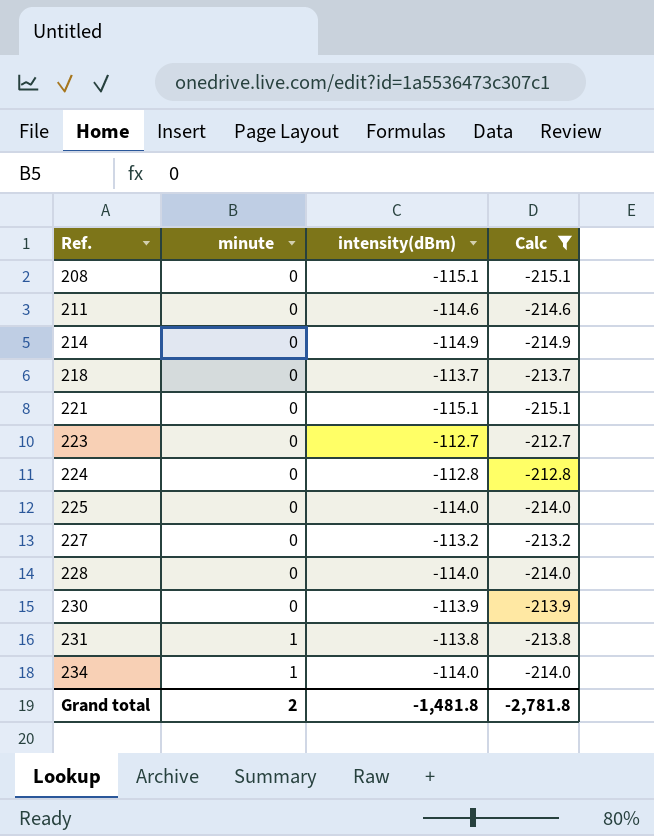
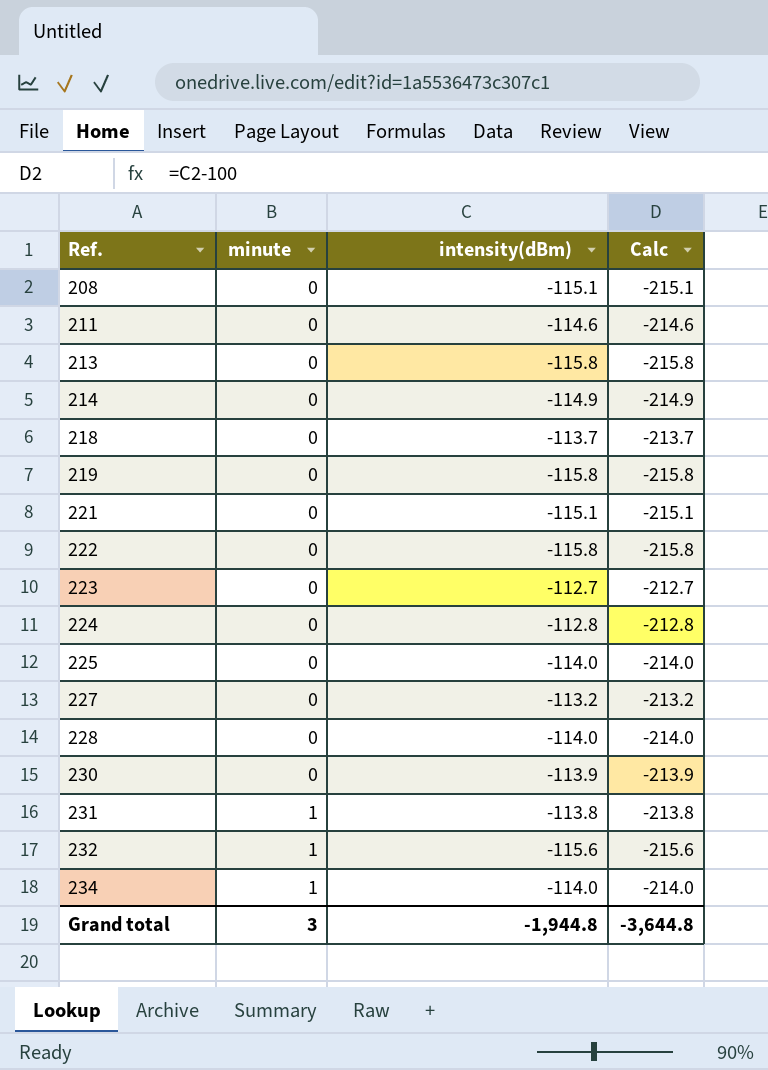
filter: Calc >= -215.1 -> none
Grand total | minute: 2 -> 3
Grand total | intensity(dBm): -1,481.8 -> -1,944.8
Grand total | Calc: -2,781.8 -> -3,644.8

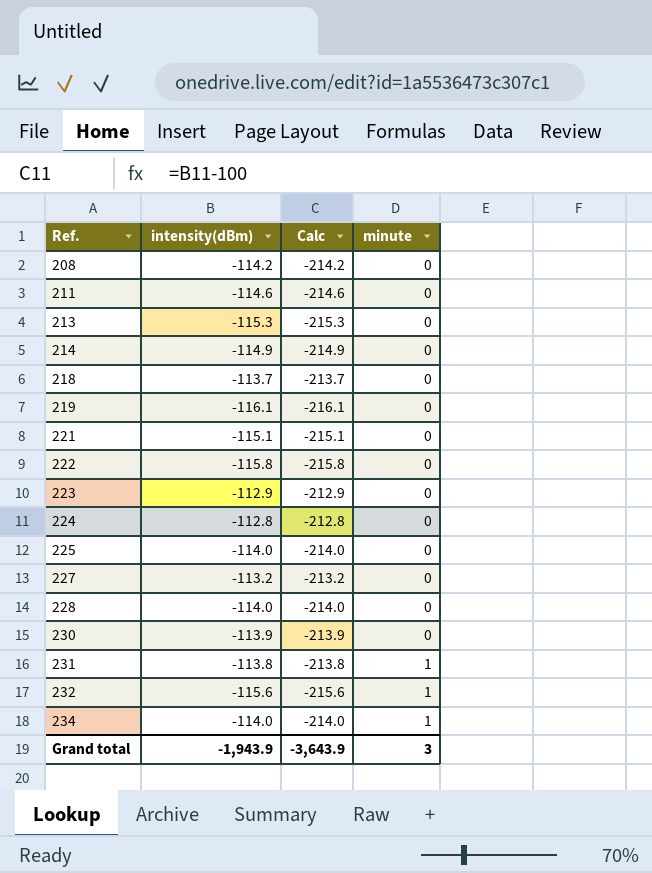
column minute | position: 2 -> 4
208 | intensity(dBm): -115.1 -> -114.2
208 | Calc: -215.1 -> -214.2
213 | intensity(dBm): -115.8 -> -115.3
213 | Calc: -215.8 -> -215.3
219 | intensity(dBm): -115.8 -> -116.1
219 | Calc: -215.8 -> -216.1
223 | intensity(dBm): -112.7 -> -112.9
223 | Calc: -212.7 -> -212.9
Grand total | intensity(dBm): -1,944.8 -> -1,943.9
Grand total | Calc: -3,644.8 -> -3,643.9

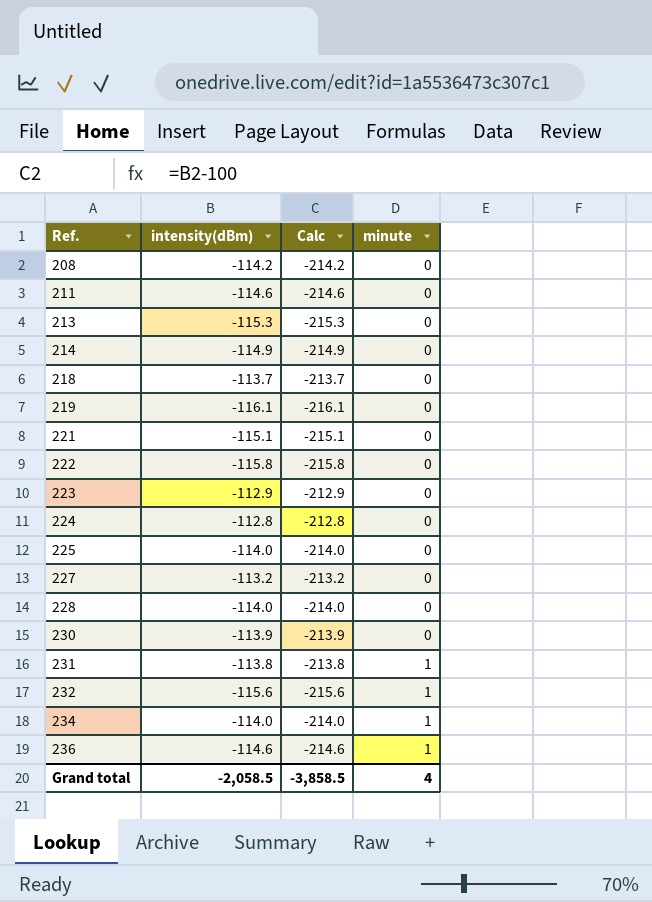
row 236: none -> -114.6 | -214.6 | 1
Grand total | intensity(dBm): -1,943.9 -> -2,058.5
Grand total | Calc: -3,643.9 -> -3,858.5
Grand total | minute: 3 -> 4

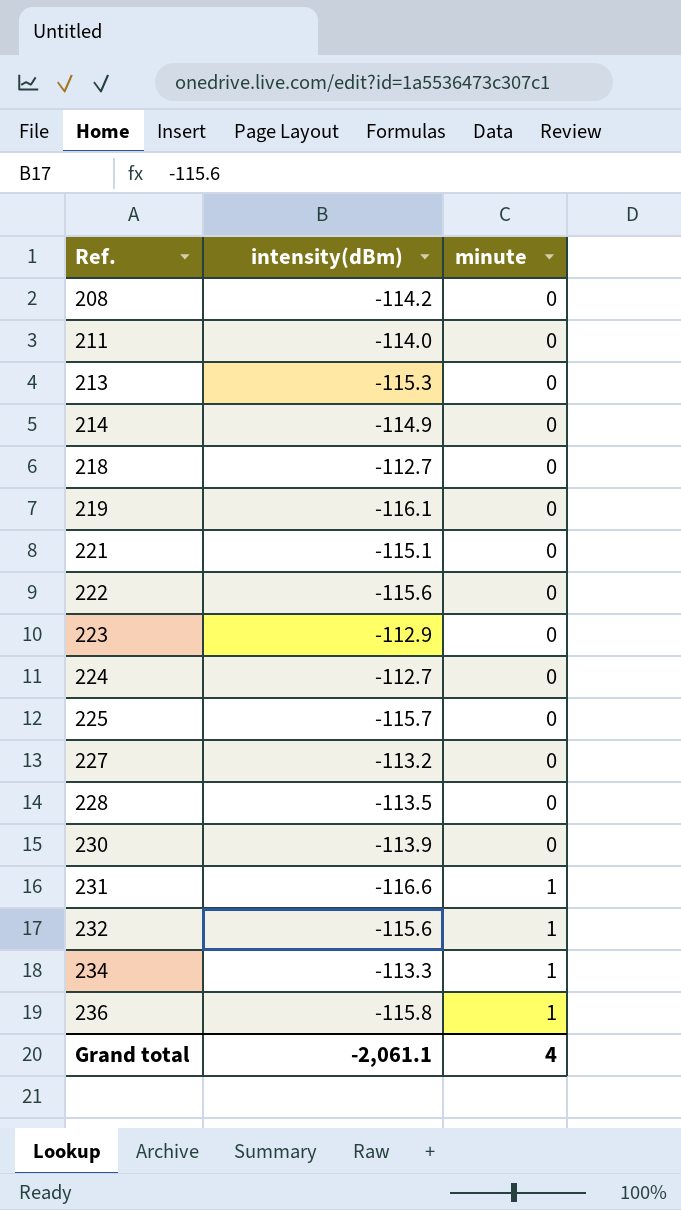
column Calc | formula: [intensity(dBm)] - 100 -> none
211 | intensity(dBm): -114.6 -> -114.0
218 | intensity(dBm): -113.7 -> -112.7
222 | intensity(dBm): -115.8 -> -115.6
224 | intensity(dBm): -112.8 -> -112.7
225 | intensity(dBm): -114.0 -> -115.7
228 | intensity(dBm): -114.0 -> -113.5
231 | intensity(dBm): -113.8 -> -116.6
234 | intensity(dBm): -114.0 -> -113.3
236 | intensity(dBm): -114.6 -> -115.8
Grand total | intensity(dBm): -2,058.5 -> -2,061.1

